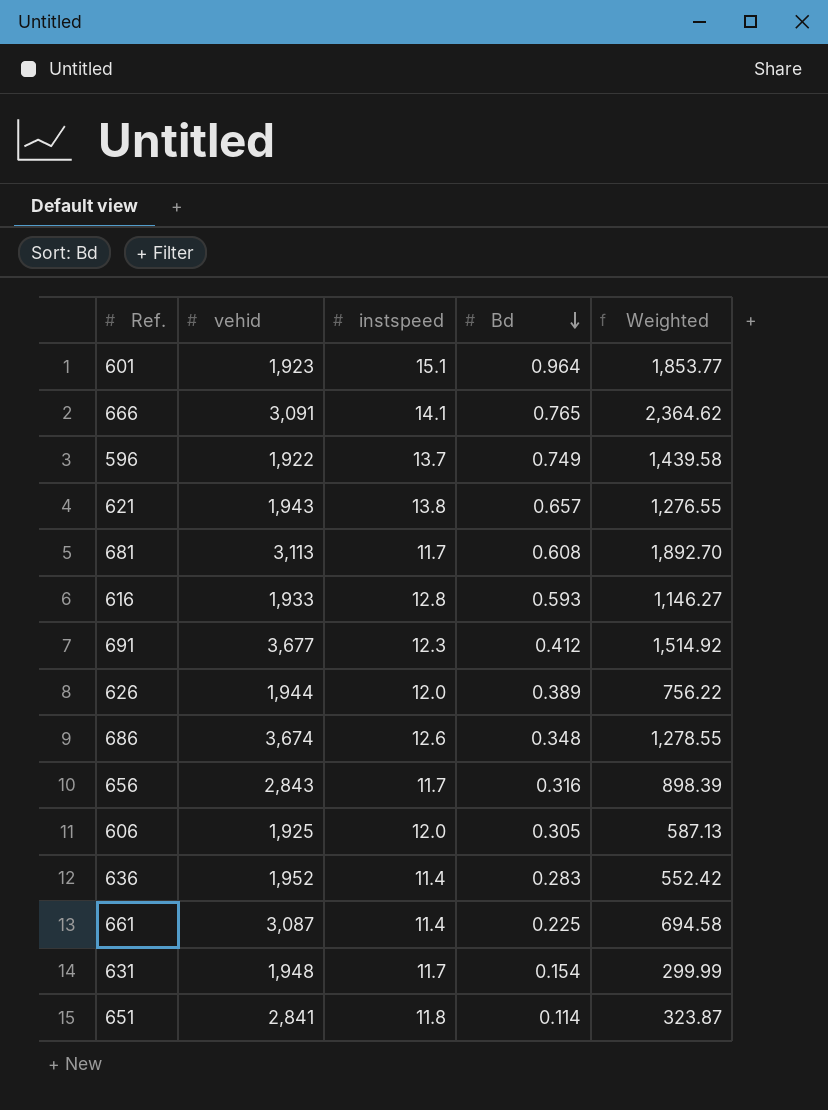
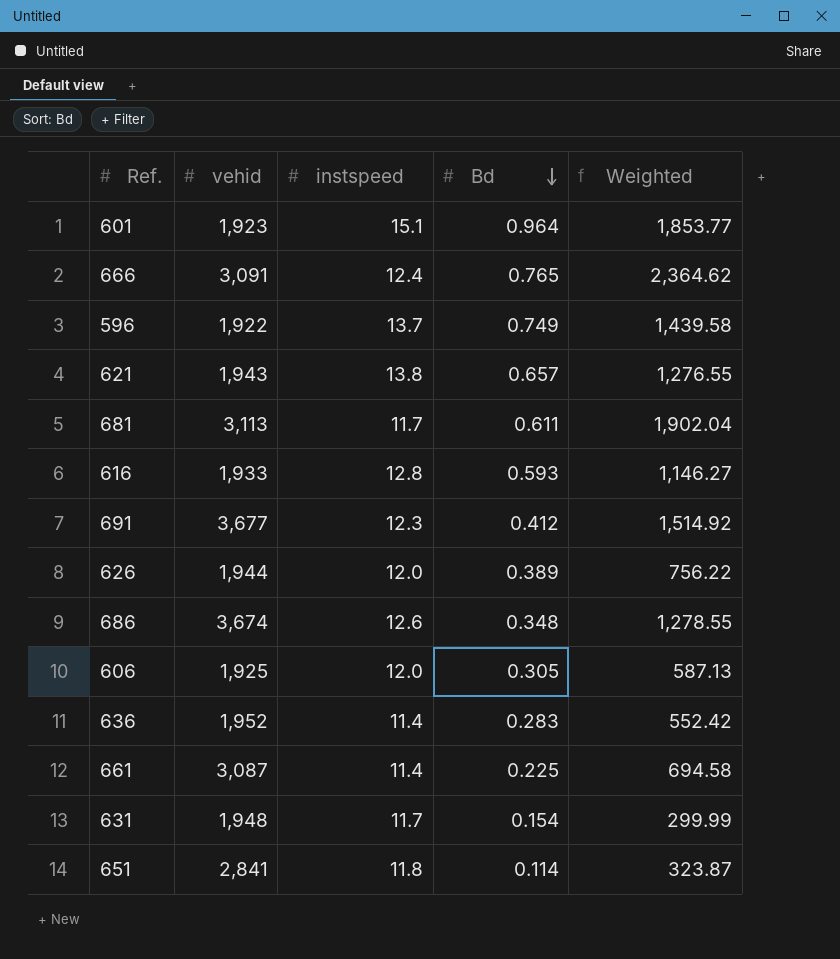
row 656: 2,843 | 11.7 | 0.316 | 898.39 -> none
666 | instspeed: 14.1 -> 12.4
681 | Bd: 0.608 -> 0.611
681 | Weighted: 1,892.70 -> 1,902.04

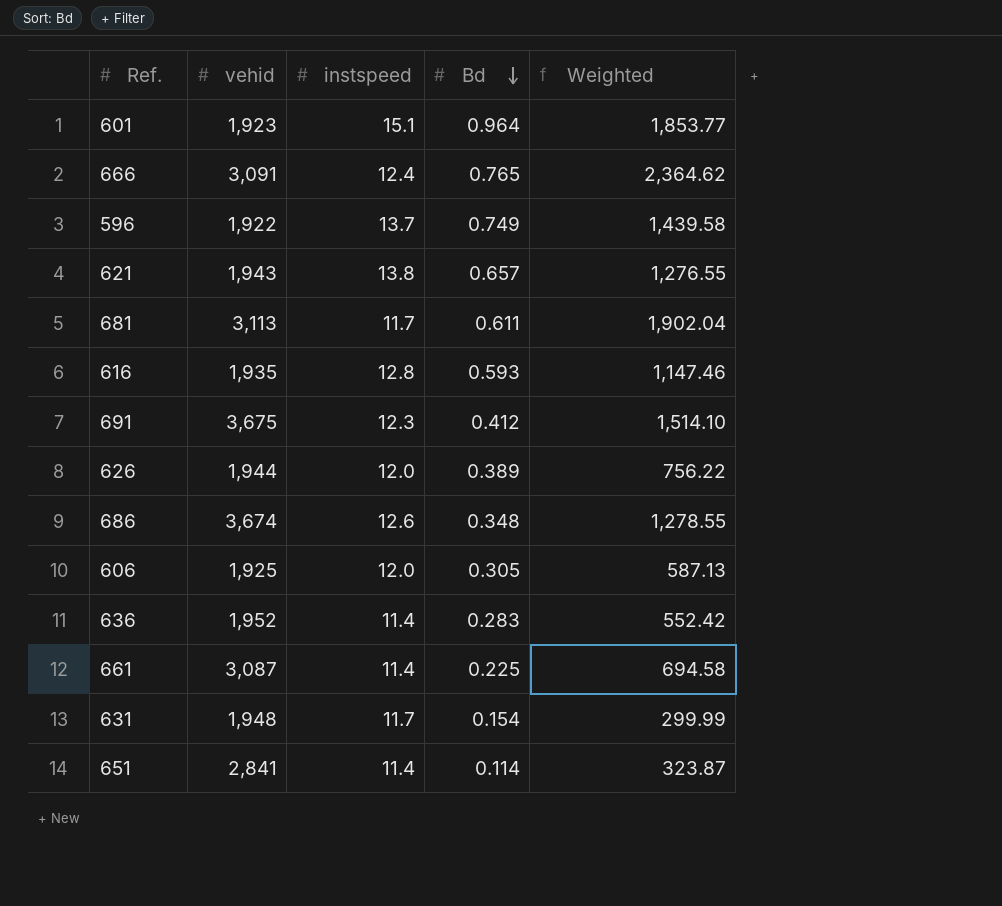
616 | vehid: 1,933 -> 1,935
616 | Weighted: 1,146.27 -> 1,147.46
691 | vehid: 3,677 -> 3,675
691 | Weighted: 1,514.92 -> 1,514.10
651 | instspeed: 11.8 -> 11.4

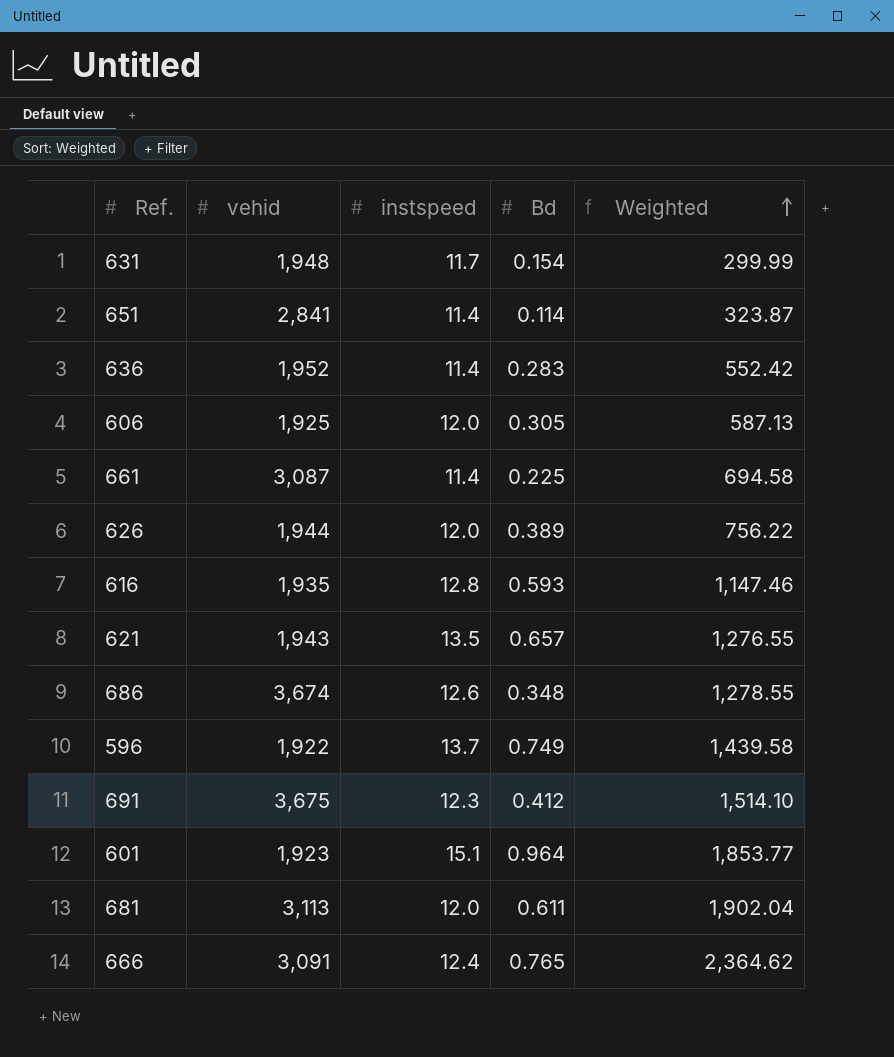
row order: Bd descending -> Weighted ascending
621 | instspeed: 13.8 -> 13.5
681 | instspeed: 11.7 -> 12.0

